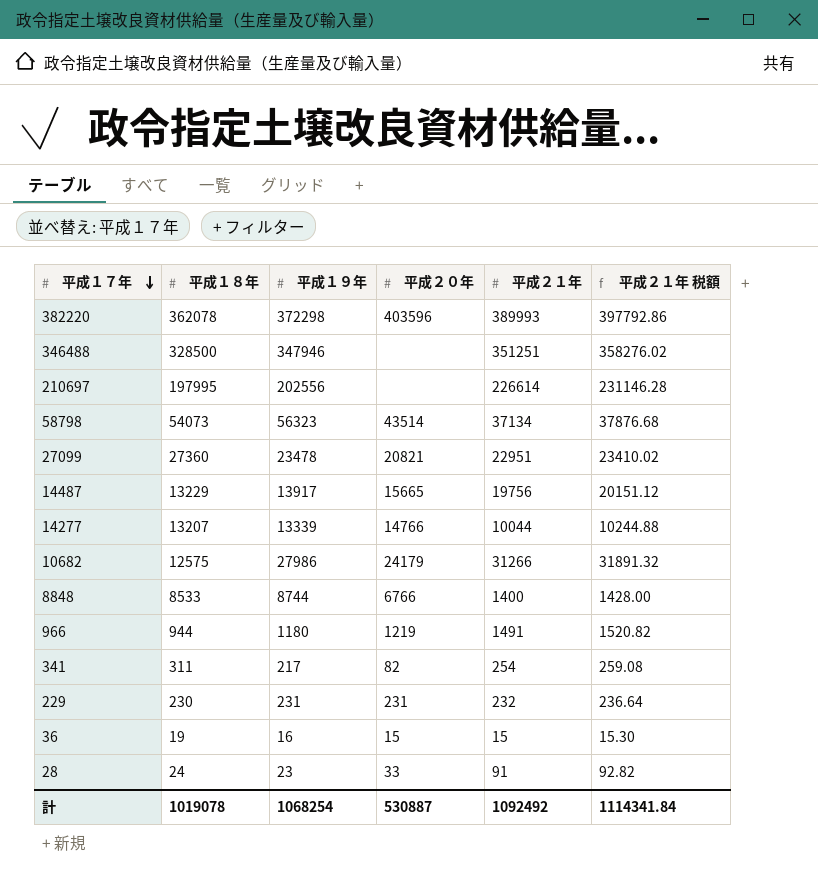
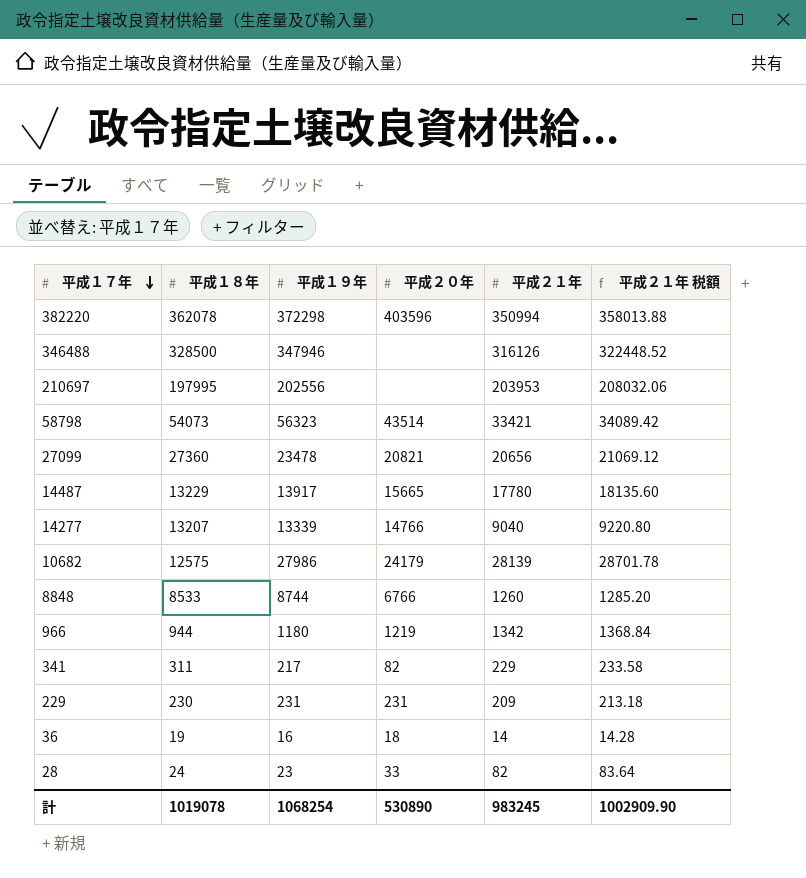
382220 | 平成２１年: 389993 -> 350994
382220 | 平成２１年 税額: 397792.86 -> 358013.88
346488 | 平成２１年: 351251 -> 316126
346488 | 平成２１年 税額: 358276.02 -> 322448.52
210697 | 平成２１年: 226614 -> 203953
210697 | 平成２１年 税額: 231146.28 -> 208032.06
58798 | 平成２１年: 37134 -> 33421
58798 | 平成２１年 税額: 37876.68 -> 34089.42
27099 | 平成２１年: 22951 -> 20656
27099 | 平成２１年 税額: 23410.02 -> 21069.12
14487 | 平成２１年: 19756 -> 17780
14487 | 平成２１年 税額: 20151.12 -> 18135.60
14277 | 平成２１年: 10044 -> 9040
14277 | 平成２１年 税額: 10244.88 -> 9220.80
10682 | 平成２１年: 31266 -> 28139
10682 | 平成２１年 税額: 31891.32 -> 28701.78
8848 | 平成２１年: 1400 -> 1260
8848 | 平成２１年 税額: 1428.00 -> 1285.20
966 | 平成２１年: 1491 -> 1342
966 | 平成２１年 税額: 1520.82 -> 1368.84
341 | 平成２１年: 254 -> 229
341 | 平成２１年 税額: 259.08 -> 233.58
229 | 平成２１年: 232 -> 209
229 | 平成２１年 税額: 236.64 -> 213.18
36 | 平成２０年: 15 -> 18
36 | 平成２１年: 15 -> 14
36 | 平成２１年 税額: 15.30 -> 14.28
28 | 平成２１年: 91 -> 82
28 | 平成２１年 税額: 92.82 -> 83.64
計 | 平成２０年: 530887 -> 530890
計 | 平成２１年: 1092492 -> 983245
計 | 平成２１年 税額: 1114341.84 -> 1002909.90

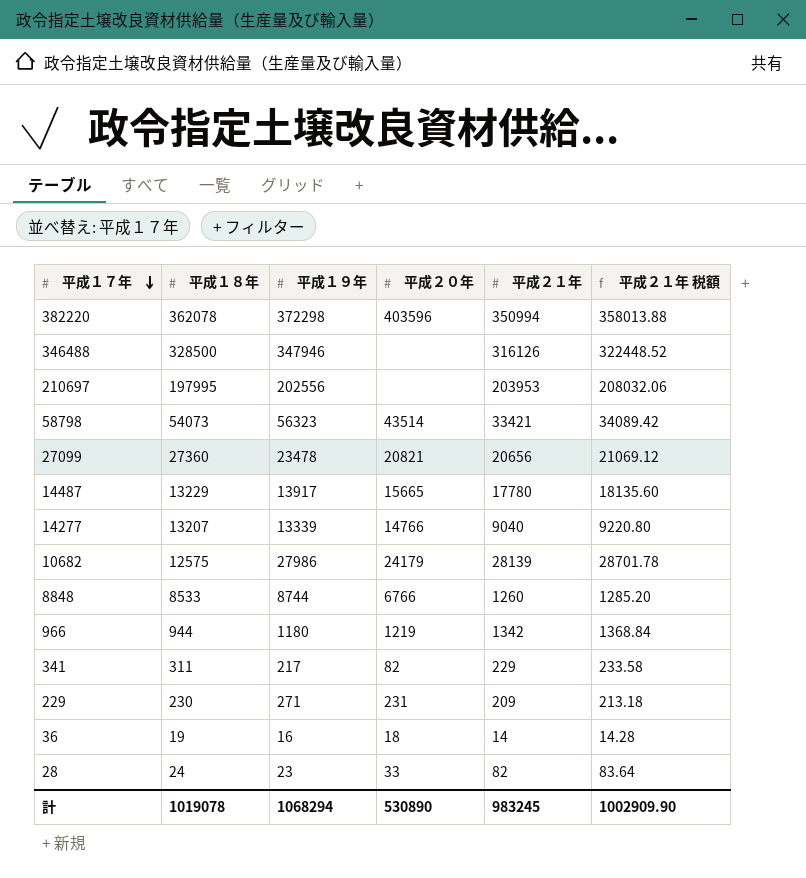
229 | 平成１９年: 231 -> 271
計 | 平成１９年: 1068254 -> 1068294

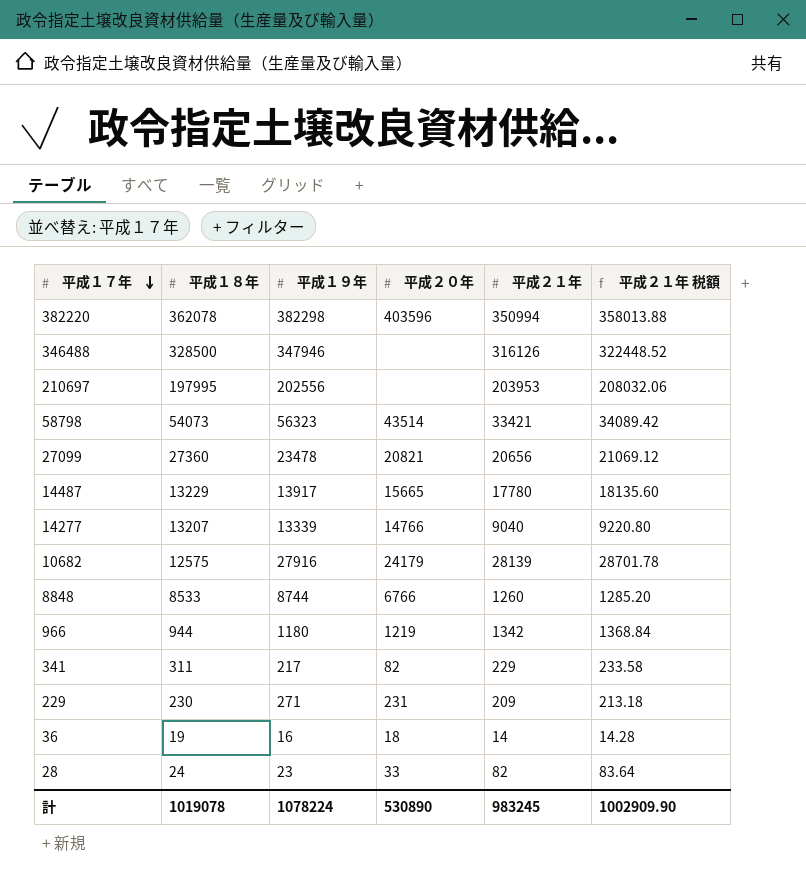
382220 | 平成１９年: 372298 -> 382298
10682 | 平成１９年: 27986 -> 27916
計 | 平成１９年: 1068294 -> 1078224

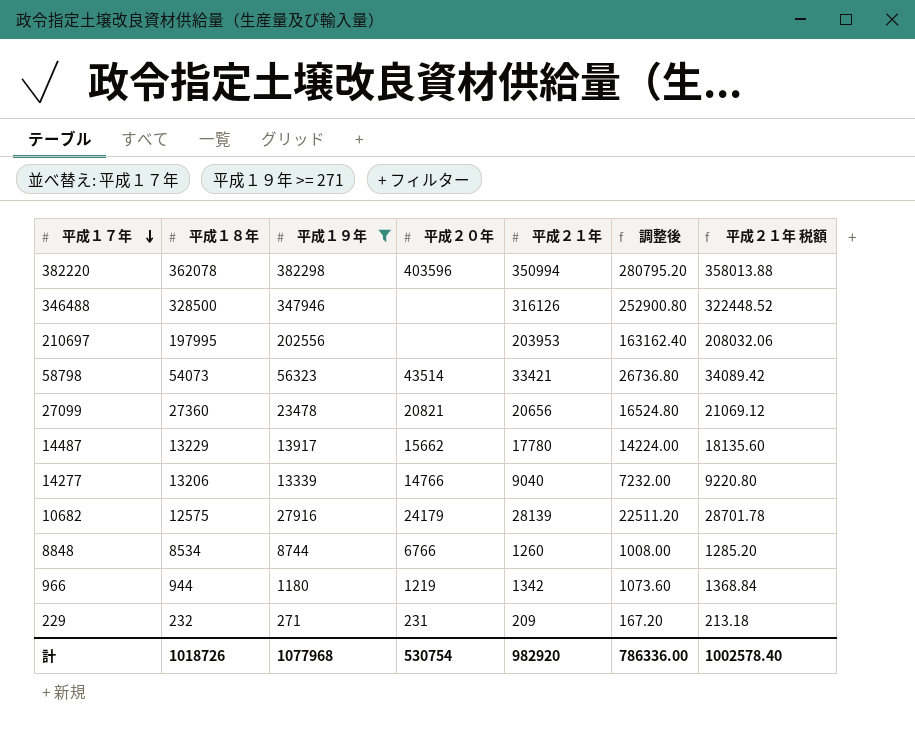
filter: none -> 平成１９年 >= 271
column 調整後 | formula: none -> [平成２１年] * 0.8
14487 | 平成２０年: 15665 -> 15662
14277 | 平成１８年: 13207 -> 13206
8848 | 平成１８年: 8533 -> 8534
229 | 平成１８年: 230 -> 232
計 | 平成１８年: 1019078 -> 1018726
計 | 平成１９年: 1078224 -> 1077968
計 | 平成２０年: 530890 -> 530754
計 | 平成２１年: 983245 -> 982920
計 | 平成２１年 税額: 1002909.90 -> 1002578.40

